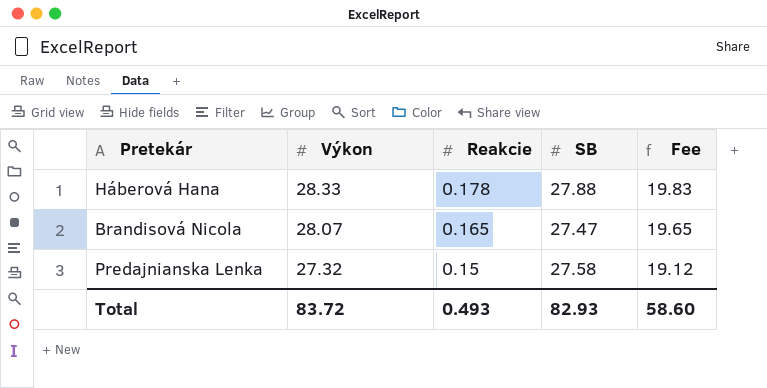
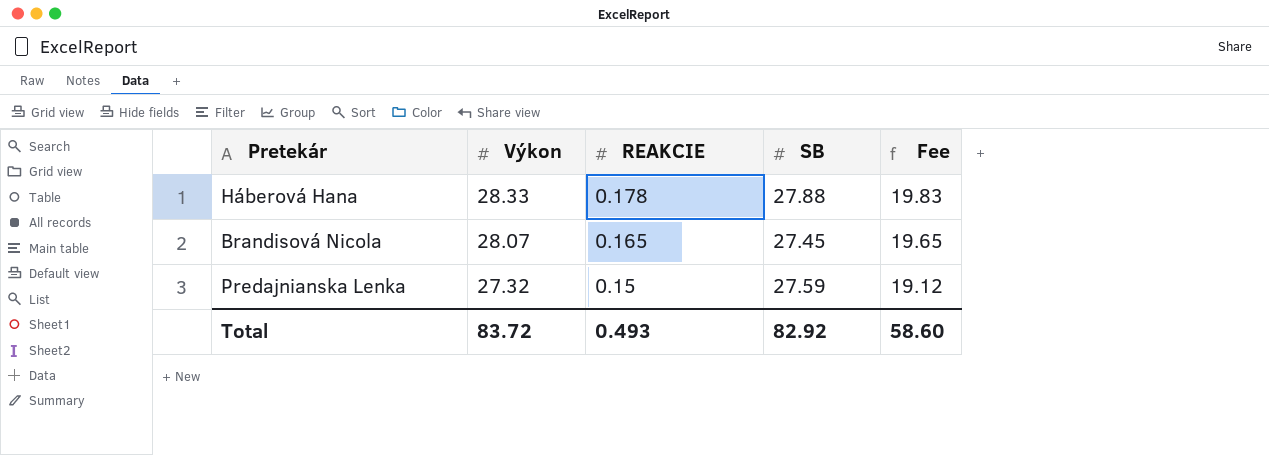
column name: Reakcie -> REAKCIE
Brandisová Nicola | SB: 27.47 -> 27.45
Predajnianska Lenka | SB: 27.58 -> 27.59
Total | SB: 82.93 -> 82.92

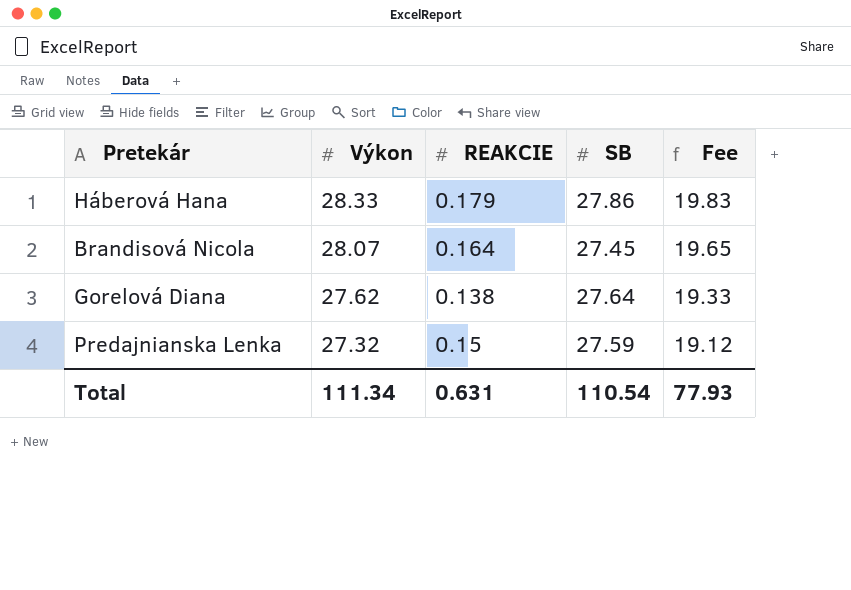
Háberová Hana | REAKCIE: 0.178 -> 0.179
Háberová Hana | SB: 27.88 -> 27.86
Brandisová Nicola | REAKCIE: 0.165 -> 0.164
row Gorelová Diana: none -> 27.62 | 0.138 | 27.64 | 19.33
Total | Výkon: 83.72 -> 111.34
Total | REAKCIE: 0.493 -> 0.631
Total | SB: 82.92 -> 110.54
Total | Fee: 58.60 -> 77.93

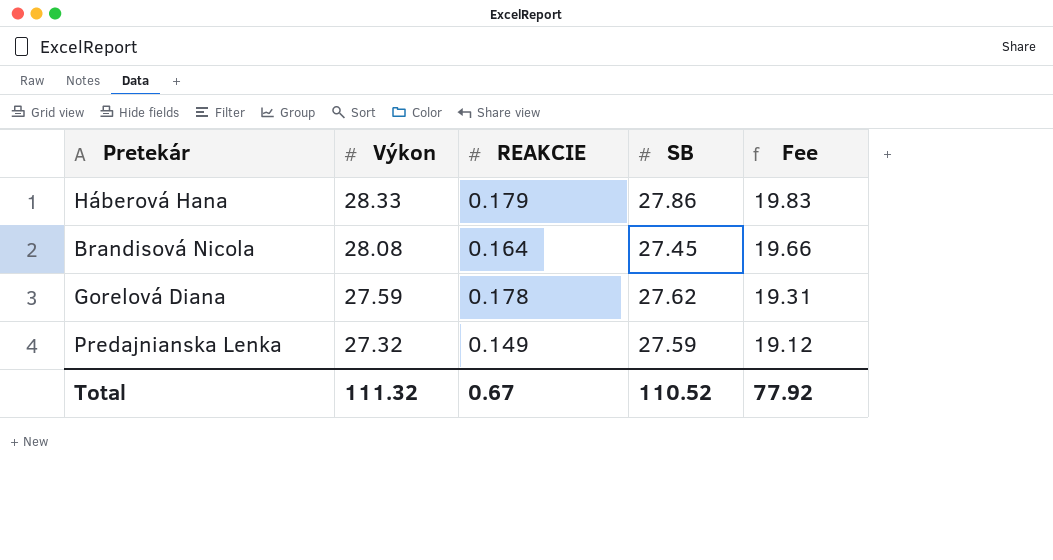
Brandisová Nicola | Výkon: 28.07 -> 28.08
Brandisová Nicola | Fee: 19.65 -> 19.66
Gorelová Diana | Výkon: 27.62 -> 27.59
Gorelová Diana | REAKCIE: 0.138 -> 0.178
Gorelová Diana | SB: 27.64 -> 27.62
Gorelová Diana | Fee: 19.33 -> 19.31
Predajnianska Lenka | REAKCIE: 0.15 -> 0.149
Total | Výkon: 111.34 -> 111.32
Total | REAKCIE: 0.631 -> 0.67
Total | SB: 110.54 -> 110.52
Total | Fee: 77.93 -> 77.92

